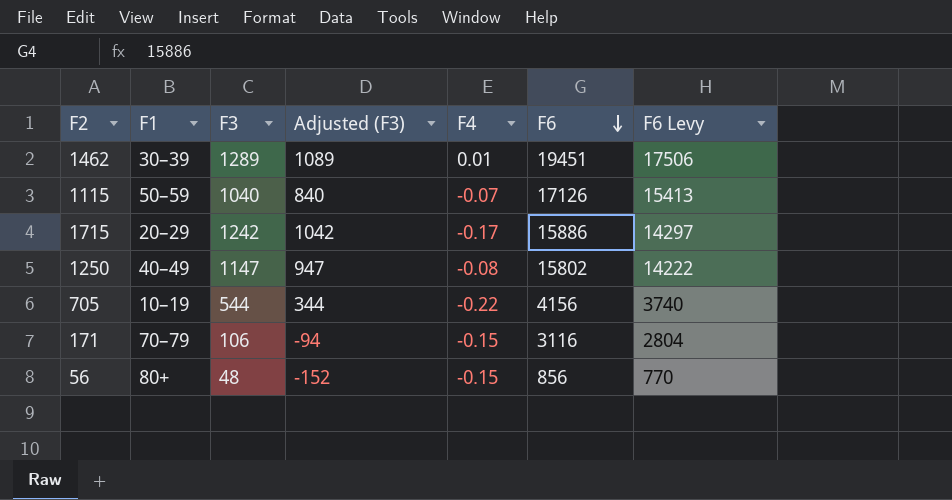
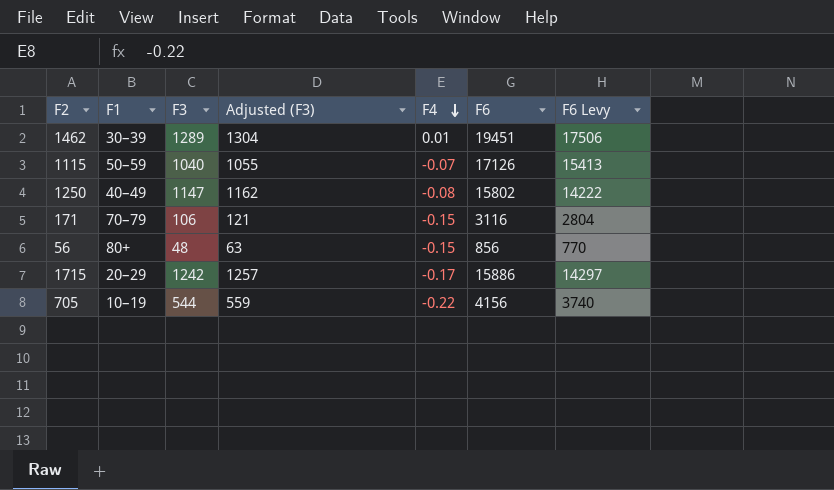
row order: F6 descending -> F4 descending
column Adjusted (F3) | formula: [F3] - 200 -> [F3] + 15

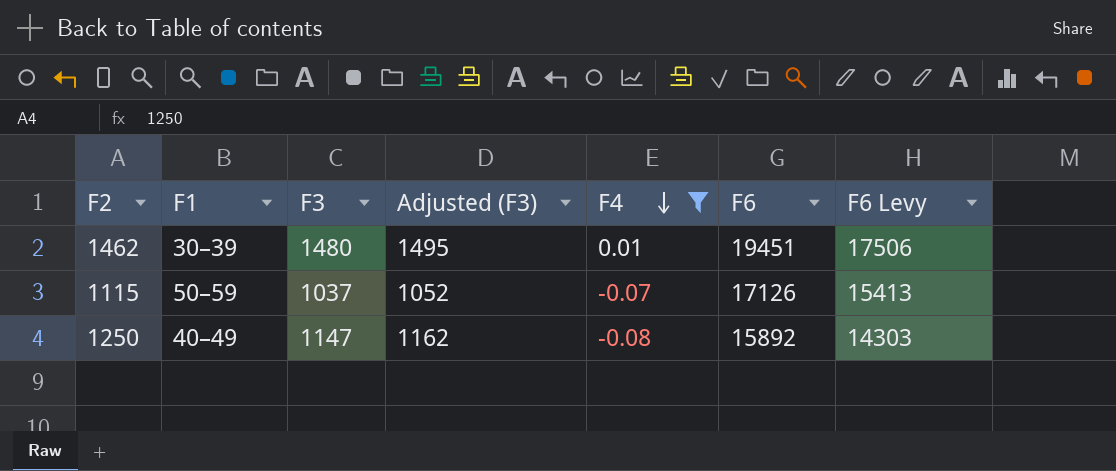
filter: none -> F4 >= -0.08
1462 | F3: 1289 -> 1480
1462 | Adjusted (F3): 1304 -> 1495
1115 | F3: 1040 -> 1037
1115 | Adjusted (F3): 1055 -> 1052
1250 | F6: 15802 -> 15892
1250 | F6 Levy: 14222 -> 14303

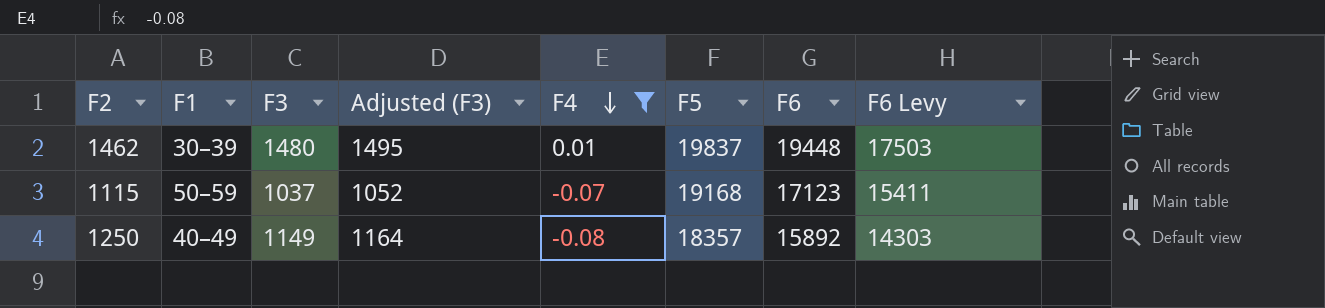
column F5 | position: none -> 6
1462 | F6: 19451 -> 19448
1462 | F6 Levy: 17506 -> 17503
1115 | F6: 17126 -> 17123
1115 | F6 Levy: 15413 -> 15411
1250 | F3: 1147 -> 1149
1250 | Adjusted (F3): 1162 -> 1164

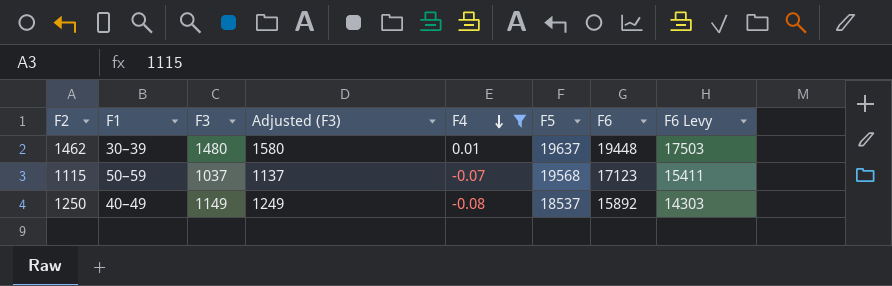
column Adjusted (F3) | formula: [F3] + 15 -> [F3] + 100
1462 | F5: 19837 -> 19637
1115 | F5: 19168 -> 19568
1250 | F5: 18357 -> 18537

